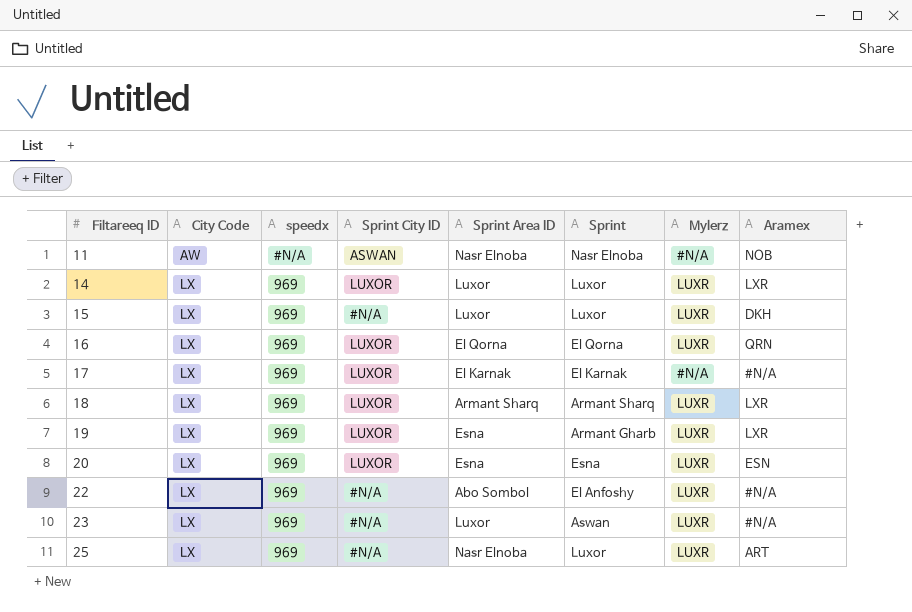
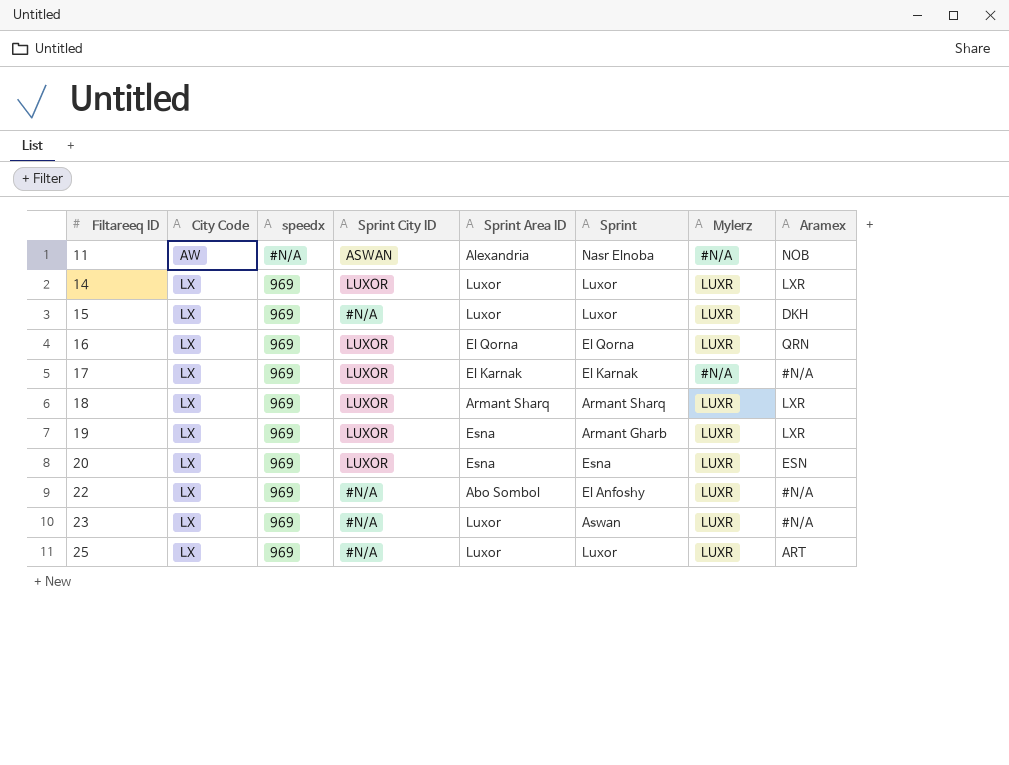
11 | Sprint Area ID: Nasr Elnoba -> Alexandria
25 | Sprint Area ID: Nasr Elnoba -> Luxor

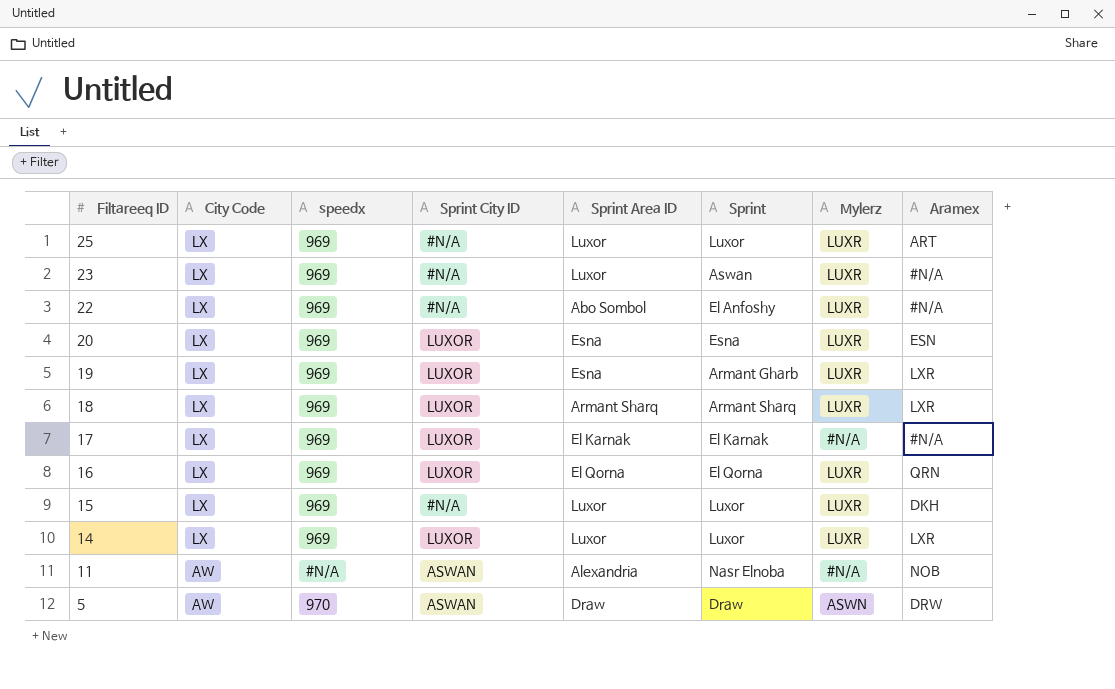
row order: Filtareeq ID ascending -> Filtareeq ID descending
row 5: none -> AW | 970 | ASWAN | Draw | Draw | ASWN | DRW

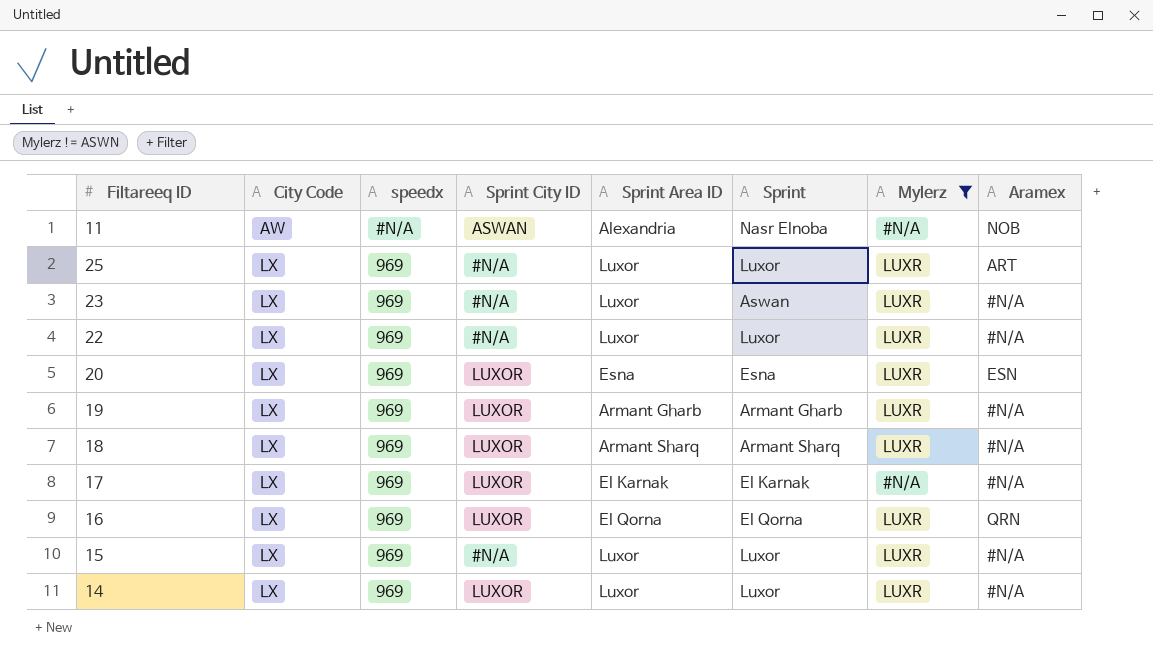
filter: none -> Mylerz != ASWN
row order: Filtareeq ID descending -> City Code ascending
22 | Sprint Area ID: Abo Sombol -> Luxor
22 | Sprint: El Anfoshy -> Luxor
19 | Sprint Area ID: Esna -> Armant Gharb
19 | Aramex: LXR -> #N/A
18 | Aramex: LXR -> #N/A
15 | Aramex: DKH -> #N/A
14 | Aramex: LXR -> #N/A

